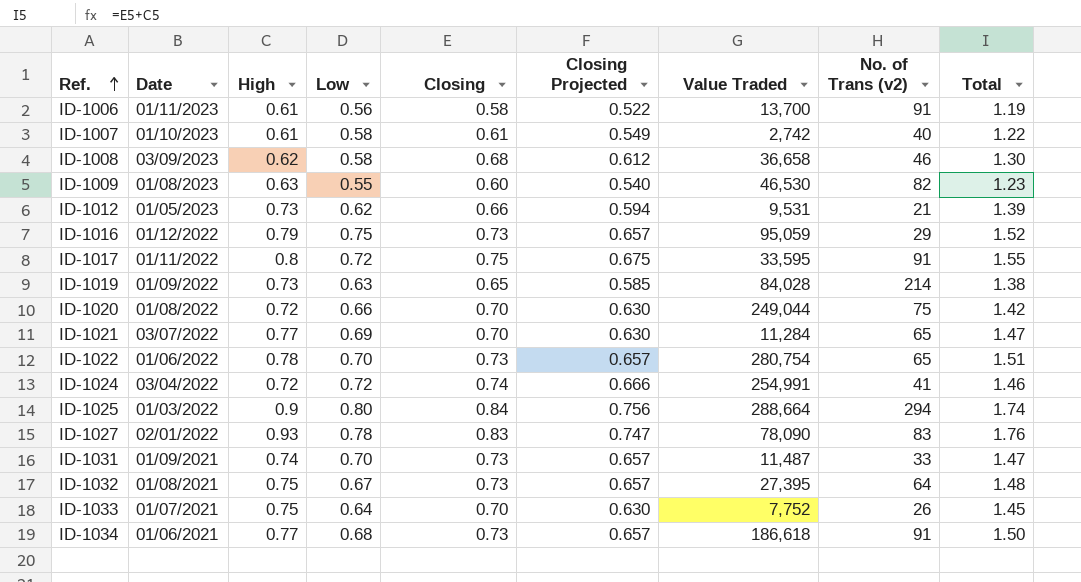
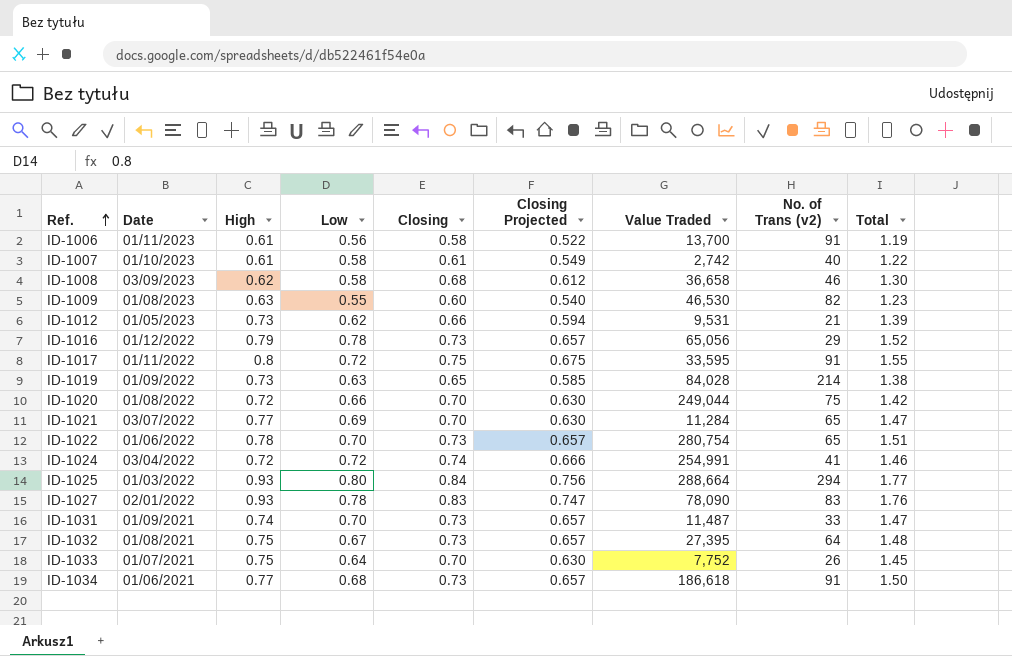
ID-1016 | Low: 0.75 -> 0.78
ID-1016 | Value Traded: 95,059 -> 65,056
ID-1025 | High: 0.9 -> 0.93
ID-1025 | Total: 1.74 -> 1.77

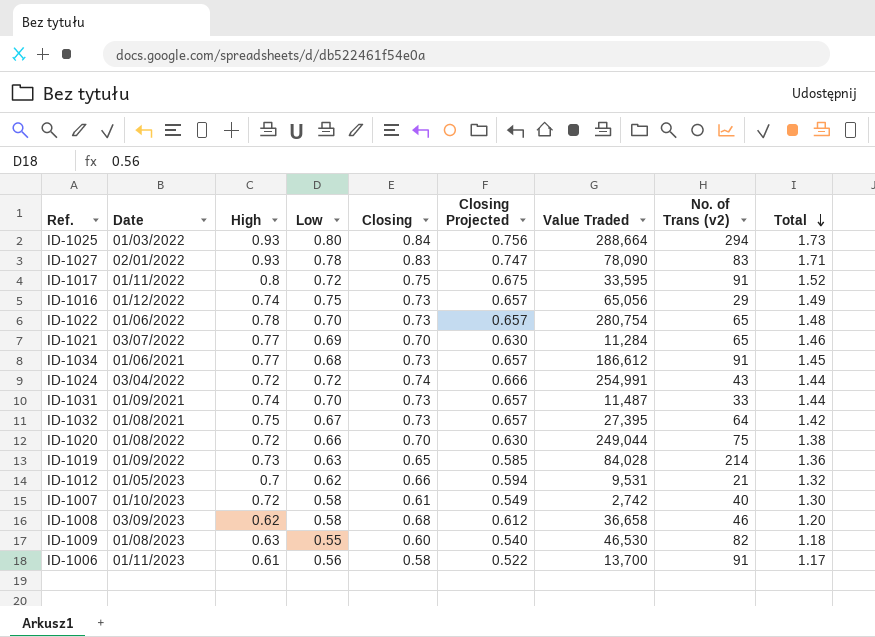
row order: Ref. ascending -> Total descending
column Total | formula: [High] + [Closing] -> [High] + [Low]
row ID-1033: 01/07/2021 | 0.75 | 0.64 | 0.70 | 0.630 | 7,752 | 26 | 1.45 -> none
ID-1016 | High: 0.79 -> 0.74
ID-1016 | Low: 0.78 -> 0.75
ID-1034 | Value Traded: 186,618 -> 186,612
ID-1024 | No. of Trans (v2): 41 -> 43
ID-1012 | High: 0.73 -> 0.7
ID-1007 | High: 0.61 -> 0.72

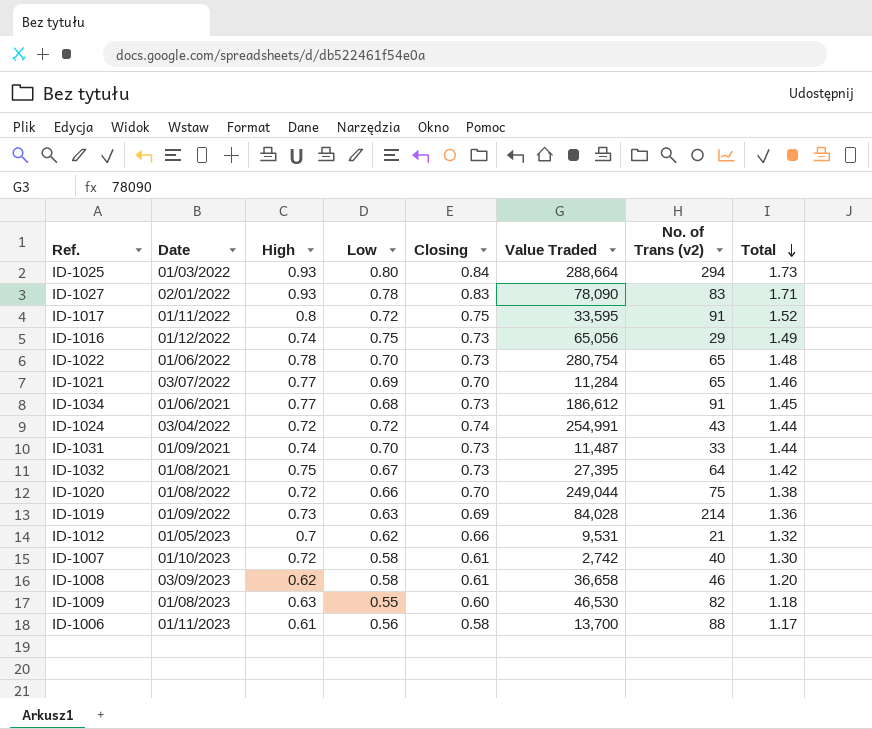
column Closing Projected | formula: [Closing] * 0.9 -> none
ID-1019 | Closing: 0.65 -> 0.69
ID-1008 | Closing: 0.68 -> 0.61
ID-1006 | No. of Trans (v2): 91 -> 88

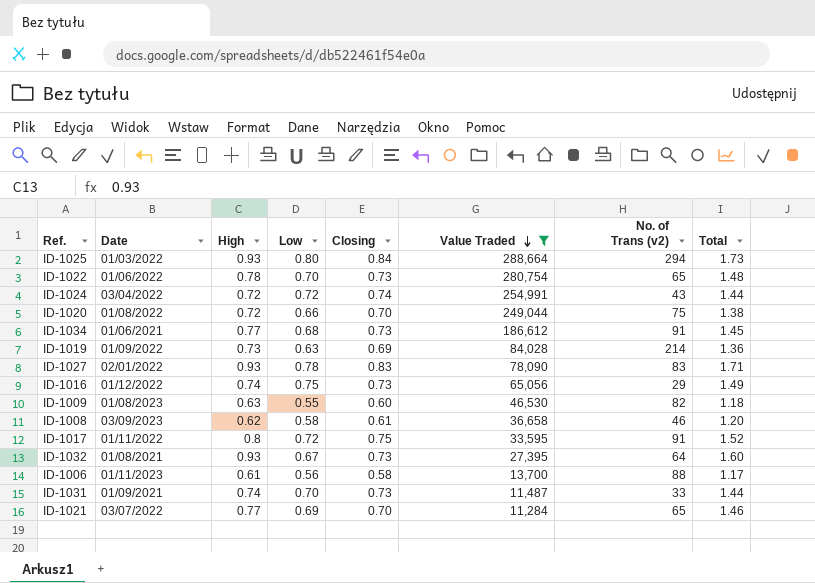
filter: none -> Value Traded >= 11,284
row order: Total descending -> Value Traded descending
ID-1032 | High: 0.75 -> 0.93
ID-1032 | Total: 1.42 -> 1.60

